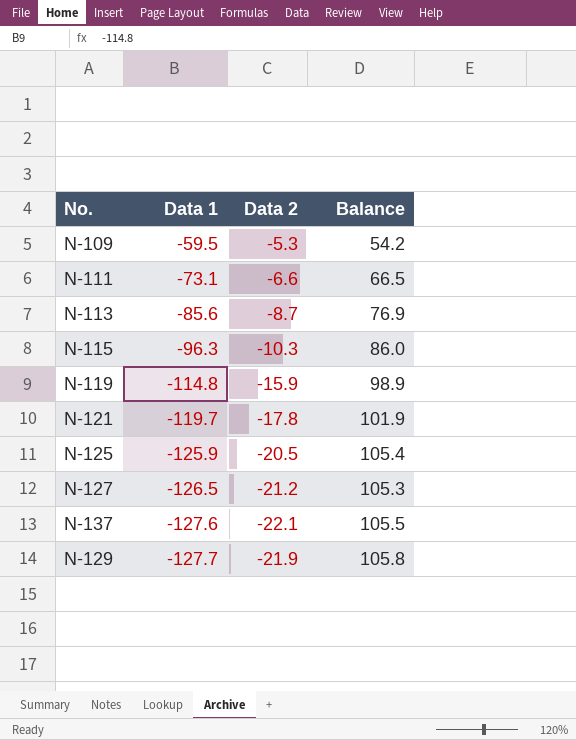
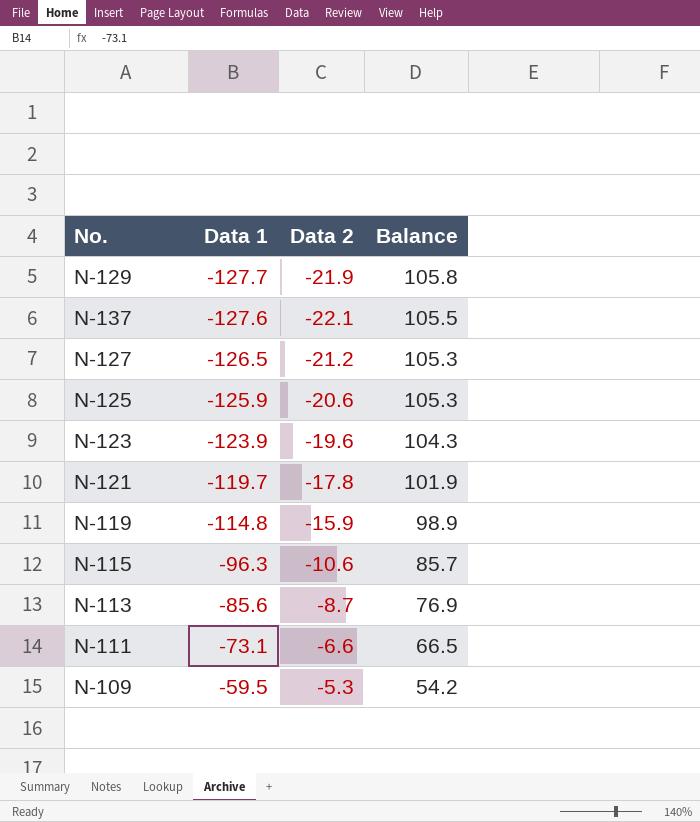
row order: Data 1 descending -> Data 1 ascending
N-125 | Data 2: -20.5 -> -20.6
N-125 | Balance: 105.4 -> 105.3
row N-123: none -> -123.9 | -19.6 | 104.3
N-115 | Data 2: -10.3 -> -10.6
N-115 | Balance: 86.0 -> 85.7

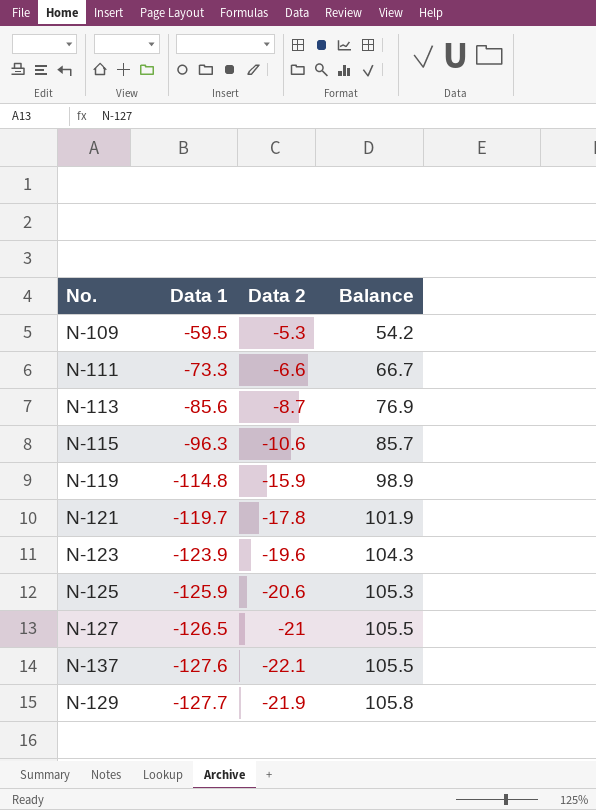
row order: Data 1 ascending -> Data 1 descending
N-111 | Data 1: -73.1 -> -73.3
N-111 | Balance: 66.5 -> 66.7
N-127 | Data 2: -21.2 -> -21
N-127 | Balance: 105.3 -> 105.5

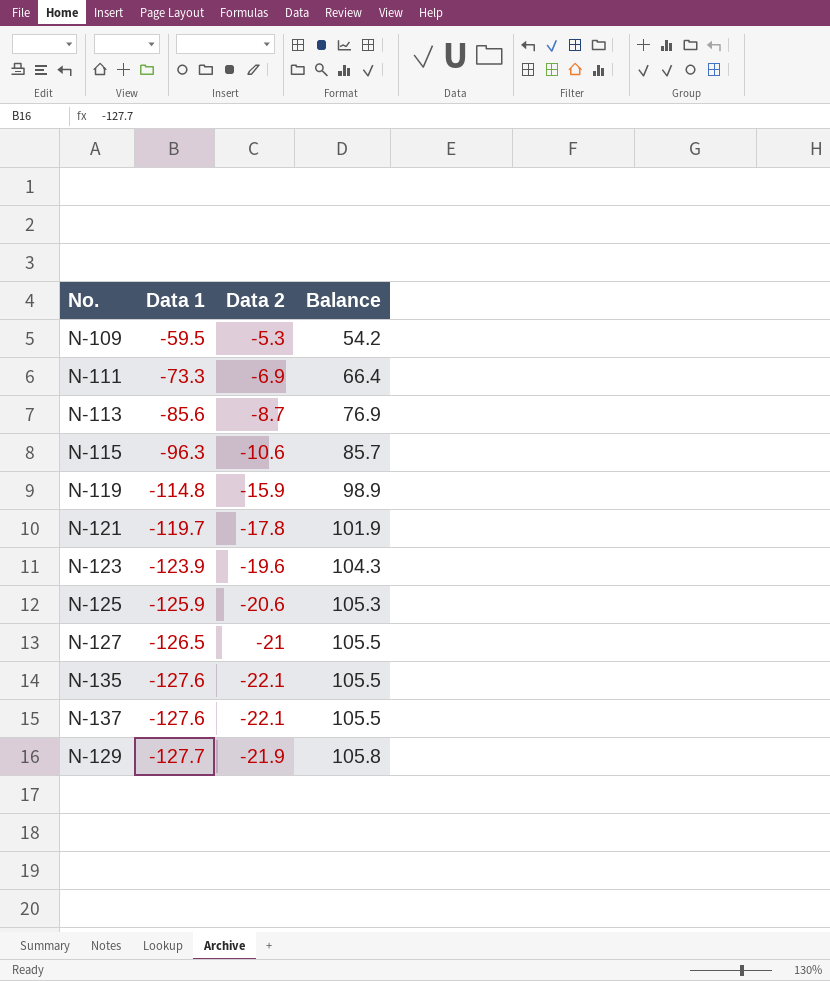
N-111 | Data 2: -6.6 -> -6.9
N-111 | Balance: 66.7 -> 66.4
row N-135: none -> -127.6 | -22.1 | 105.5

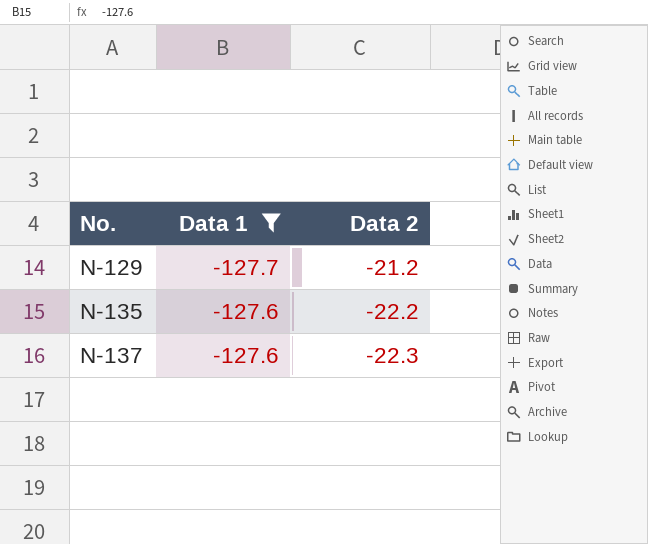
filter: none -> Data 1 <= -127.6
row order: Data 1 descending -> No. ascending
column Balance | formula: [Data 2] - [Data 1] -> none
N-129 | Data 2: -21.9 -> -21.2
N-135 | Data 2: -22.1 -> -22.2
N-137 | Data 2: -22.1 -> -22.3

